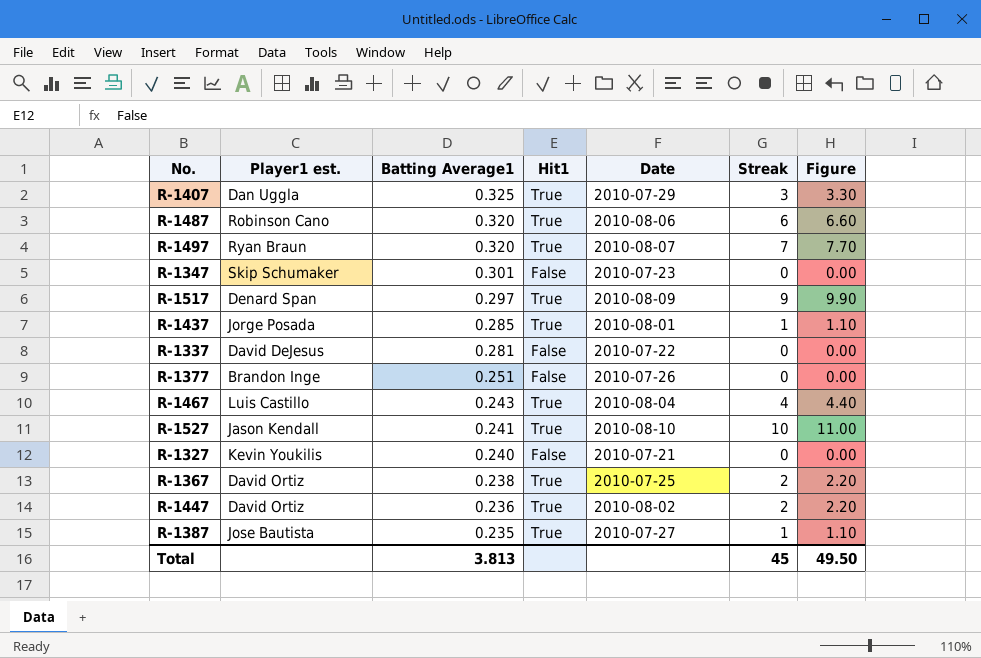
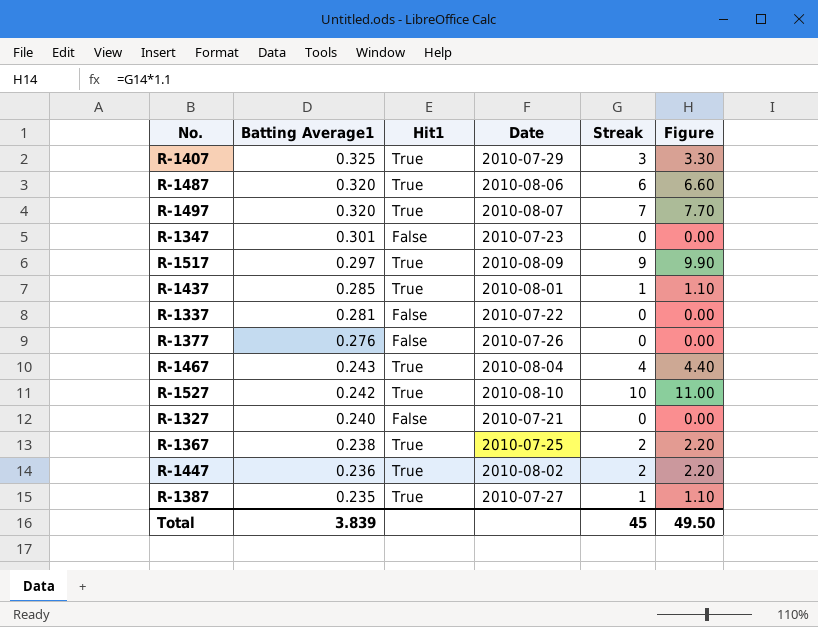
column Player1 est. | position: 2 -> none
R-1377 | Batting Average1: 0.251 -> 0.276
R-1527 | Batting Average1: 0.241 -> 0.242
Total | Batting Average1: 3.813 -> 3.839

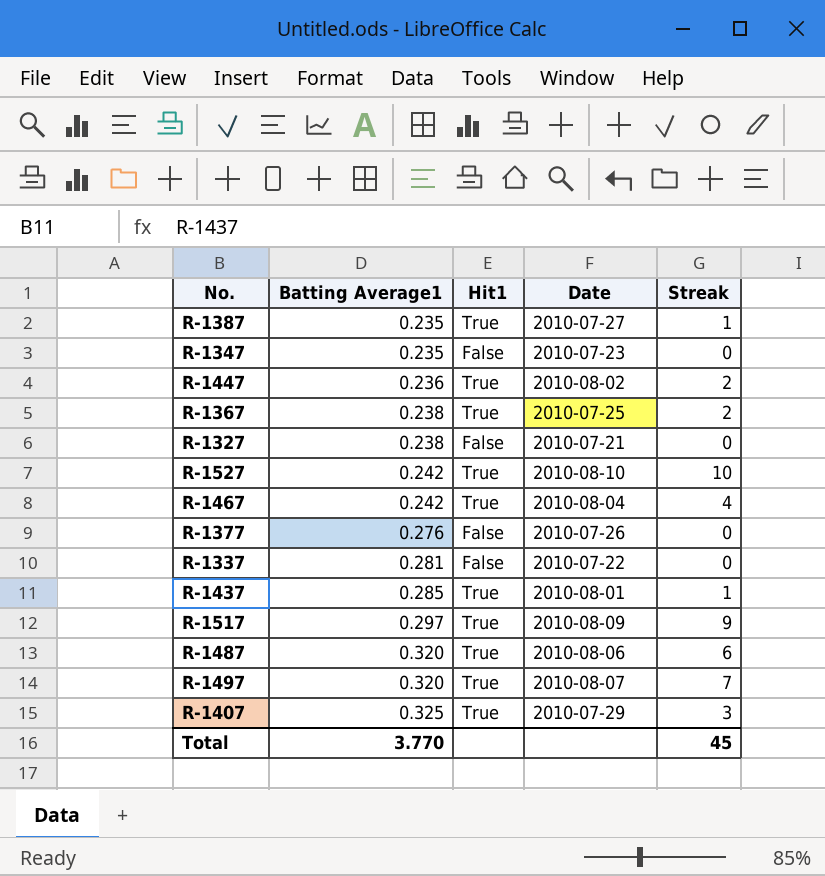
row order: Batting Average1 descending -> Batting Average1 ascending
column Figure | formula: [Streak] * 1.1 -> none
R-1347 | Batting Average1: 0.301 -> 0.235
R-1327 | Batting Average1: 0.240 -> 0.238
R-1467 | Batting Average1: 0.243 -> 0.242
Total | Batting Average1: 3.839 -> 3.770

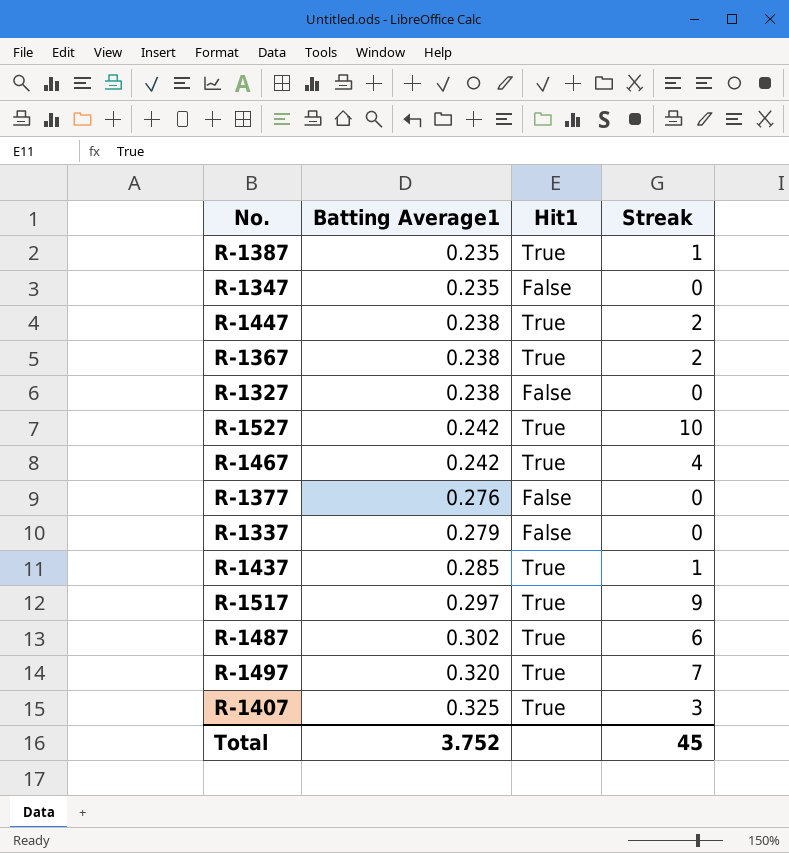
column Date | position: 4 -> none
R-1447 | Batting Average1: 0.236 -> 0.238
R-1337 | Batting Average1: 0.281 -> 0.279
R-1487 | Batting Average1: 0.320 -> 0.302
Total | Batting Average1: 3.770 -> 3.752

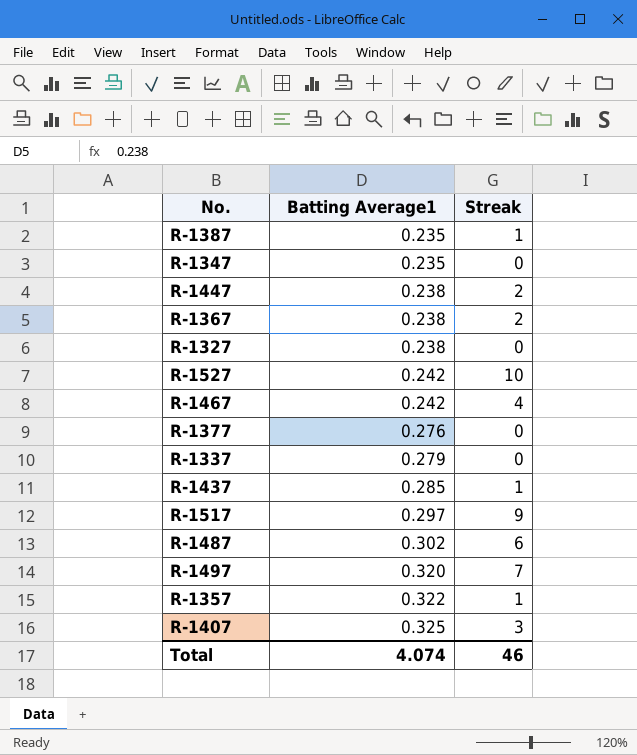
column Hit1 | position: 3 -> none
row R-1357: none -> 0.322 | 1
Total | Batting Average1: 3.752 -> 4.074
Total | Streak: 45 -> 46

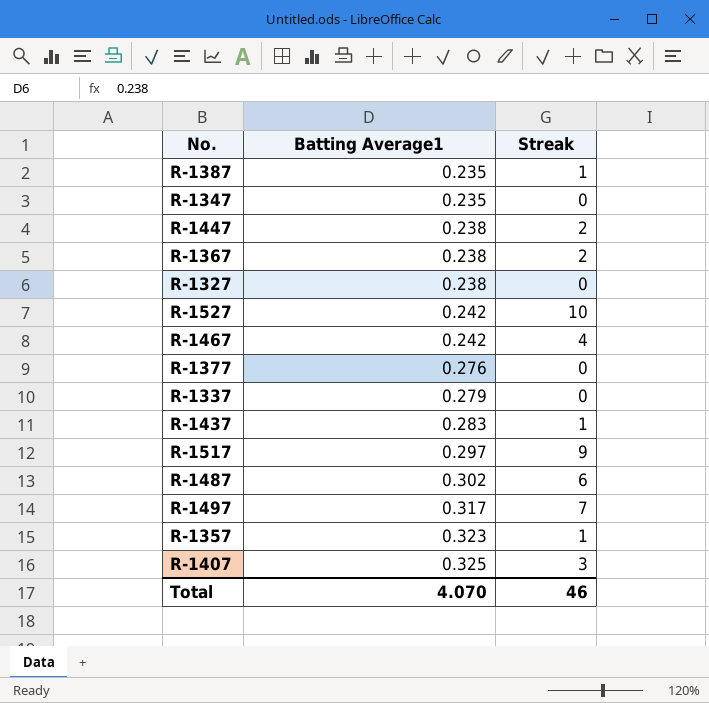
R-1437 | Batting Average1: 0.285 -> 0.283
R-1497 | Batting Average1: 0.320 -> 0.317
R-1357 | Batting Average1: 0.322 -> 0.323
Total | Batting Average1: 4.074 -> 4.070

